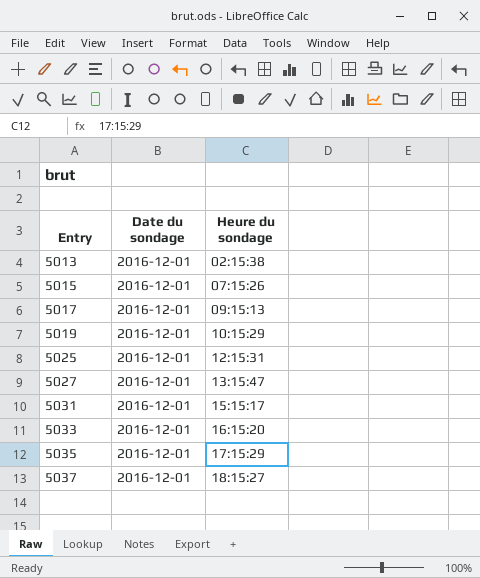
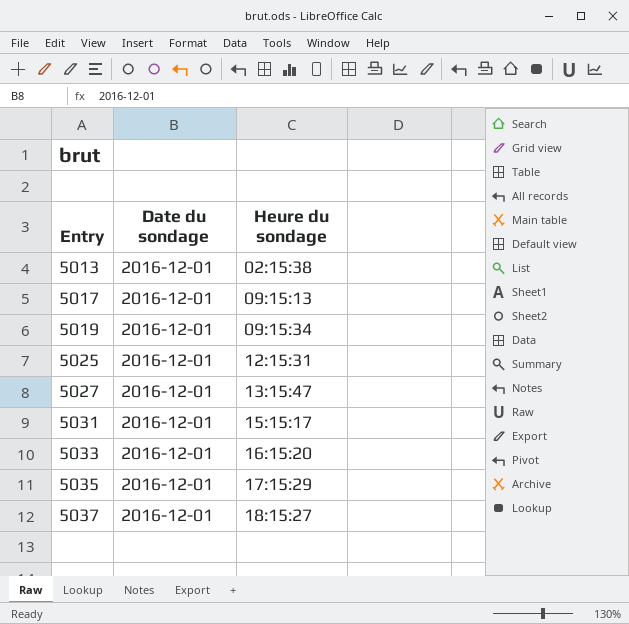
row 5015: 2016-12-01 | 07:15:26 -> none
5019 | Heure du sondage: 10:15:29 -> 09:15:34

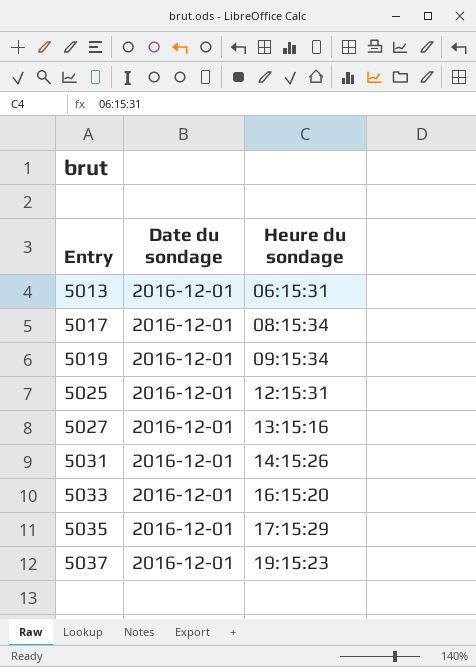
5013 | Heure du sondage: 02:15:38 -> 06:15:31
5017 | Heure du sondage: 09:15:13 -> 08:15:34
5027 | Heure du sondage: 13:15:47 -> 13:15:16
5031 | Heure du sondage: 15:15:17 -> 14:15:26
5037 | Heure du sondage: 18:15:27 -> 19:15:23

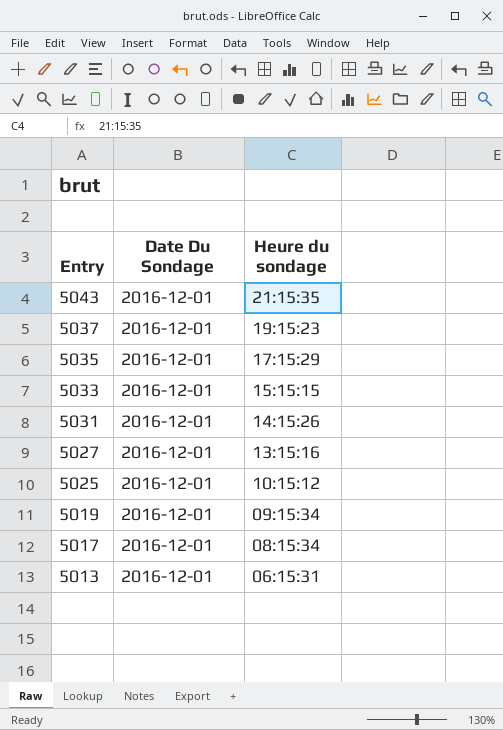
row order: Entry ascending -> Entry descending
column name: Date du sondage -> Date Du Sondage
row 5043: none -> 2016-12-01 | 21:15:35
5033 | Heure du sondage: 16:15:20 -> 15:15:15
5025 | Heure du sondage: 12:15:31 -> 10:15:12

